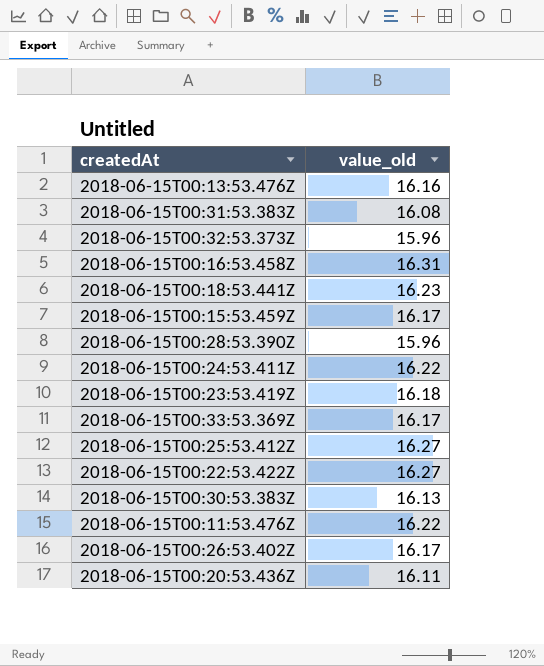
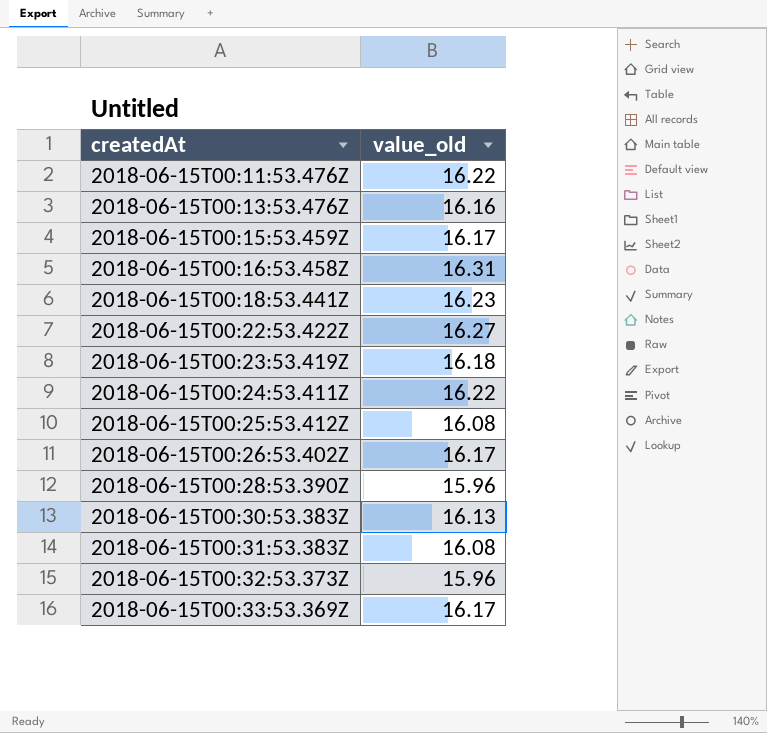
row order: none -> createdAt ascending
row 2018-06-15T00:20:53.436Z: 16.11 -> none
2018-06-15T00:25:53.412Z | value_old: 16.27 -> 16.08

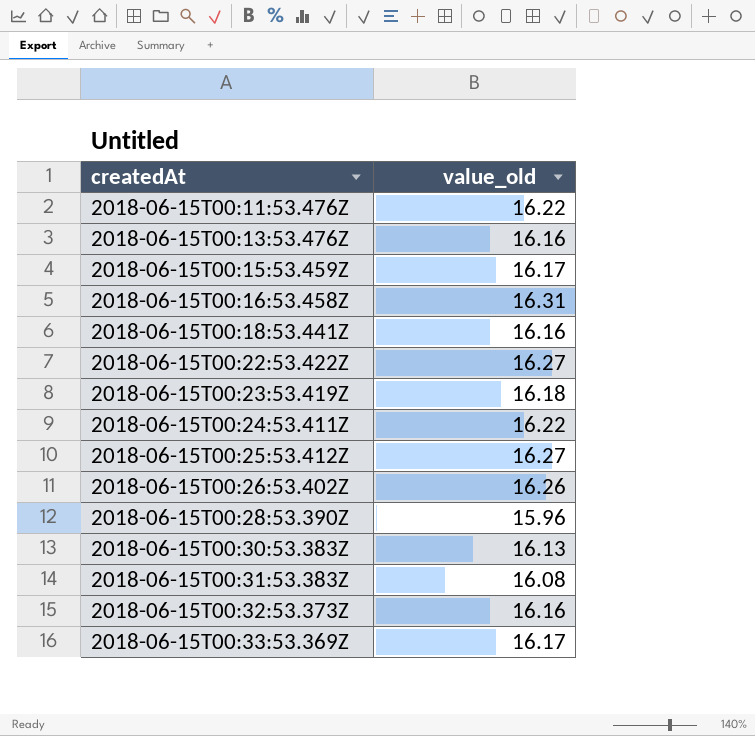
2018-06-15T00:18:53.441Z | value_old: 16.23 -> 16.16
2018-06-15T00:25:53.412Z | value_old: 16.08 -> 16.27
2018-06-15T00:26:53.402Z | value_old: 16.17 -> 16.26
2018-06-15T00:32:53.373Z | value_old: 15.96 -> 16.16

